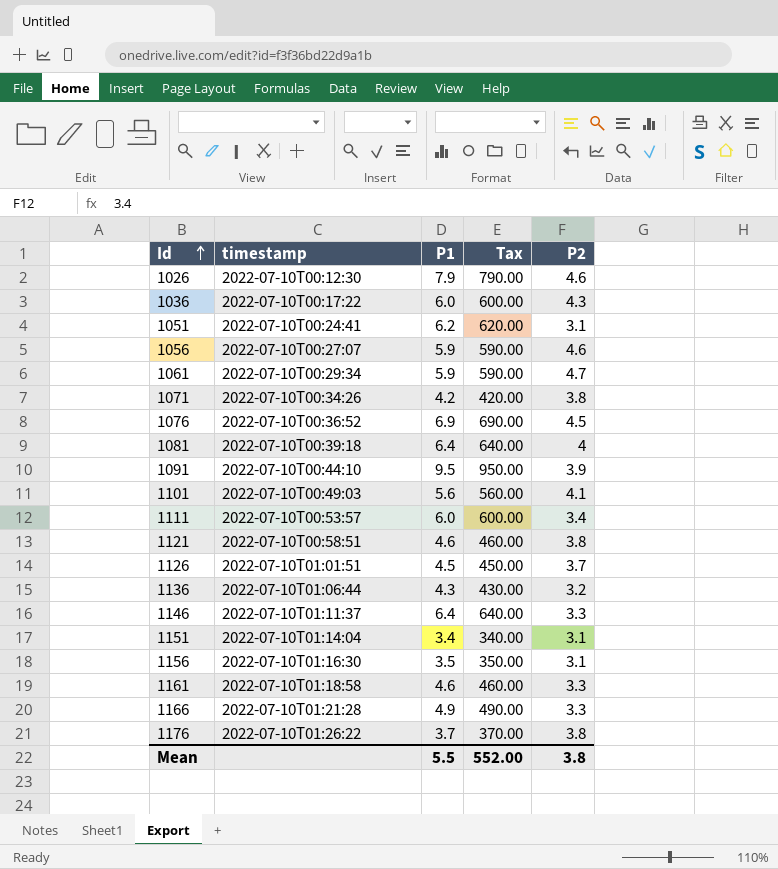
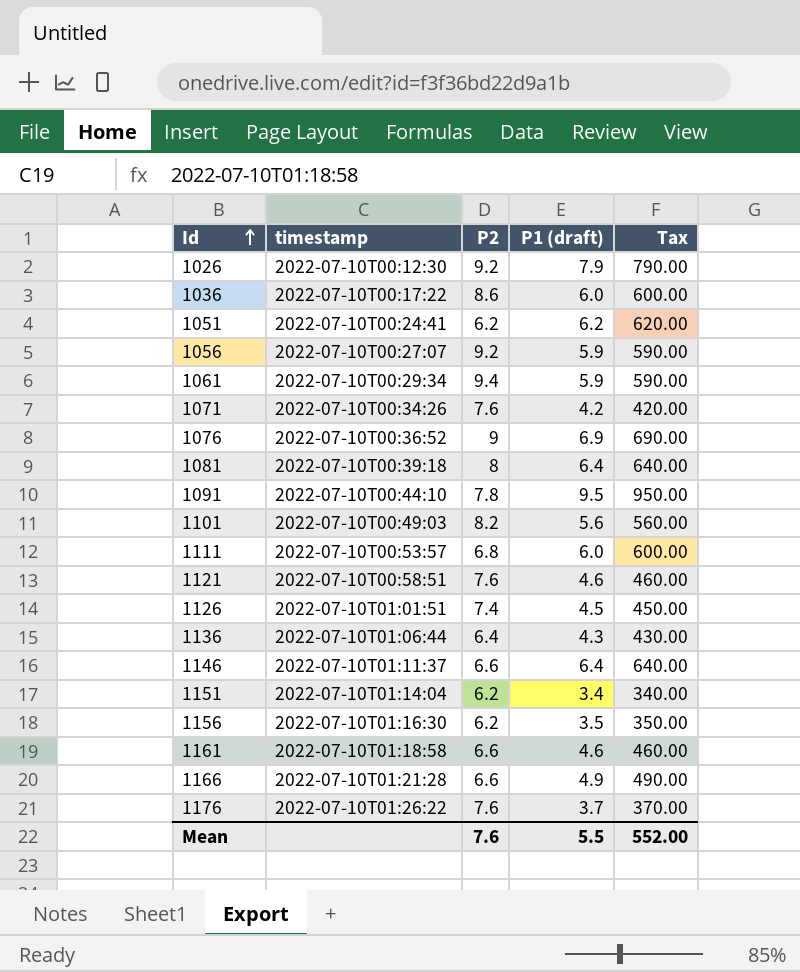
column P2 | position: 5 -> 3
column name: P1 -> P1 (draft)
1026 | P2: 4.6 -> 9.2
1036 | P2: 4.3 -> 8.6
1051 | P2: 3.1 -> 6.2
1056 | P2: 4.6 -> 9.2
1061 | P2: 4.7 -> 9.4
1071 | P2: 3.8 -> 7.6
1076 | P2: 4.5 -> 9
1081 | P2: 4 -> 8
1091 | P2: 3.9 -> 7.8
1101 | P2: 4.1 -> 8.2
1111 | P2: 3.4 -> 6.8
1121 | P2: 3.8 -> 7.6
1126 | P2: 3.7 -> 7.4
1136 | P2: 3.2 -> 6.4
1146 | P2: 3.3 -> 6.6
1151 | P2: 3.1 -> 6.2
1156 | P2: 3.1 -> 6.2
1161 | P2: 3.3 -> 6.6
1166 | P2: 3.3 -> 6.6
1176 | P2: 3.8 -> 7.6
Mean | P2: 3.8 -> 7.6

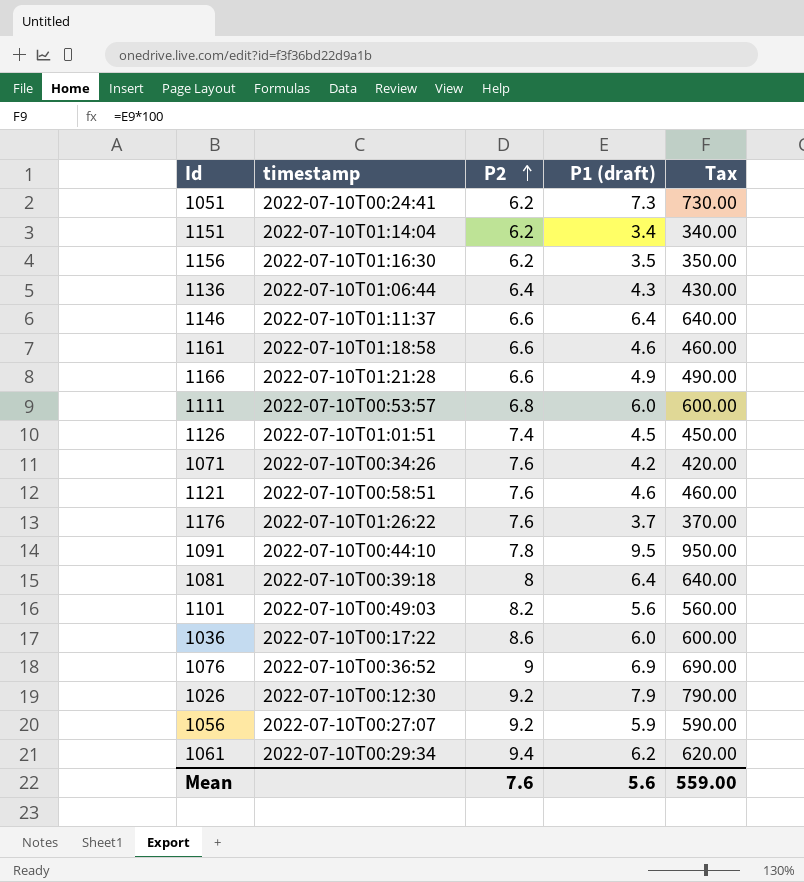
row order: Id ascending -> P2 ascending
1051 | P1 (draft): 6.2 -> 7.3
1051 | Tax: 620.00 -> 730.00
1061 | P1 (draft): 5.9 -> 6.2
1061 | Tax: 590.00 -> 620.00
Mean | P1 (draft): 5.5 -> 5.6
Mean | Tax: 552.00 -> 559.00

